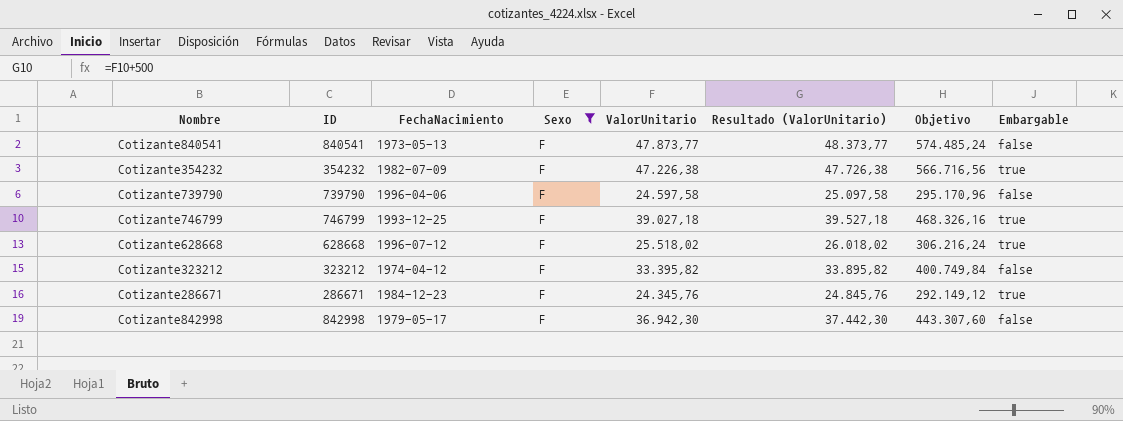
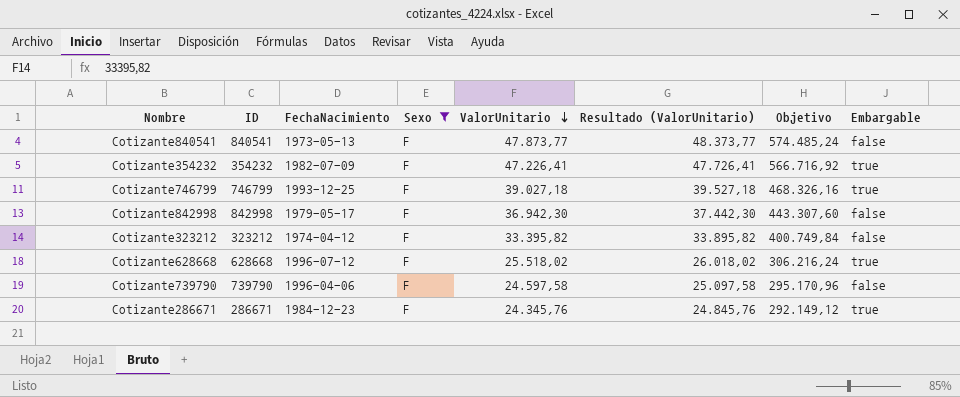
row order: none -> ValorUnitario descending
Cotizante354232 | ValorUnitario: 47.226,38 -> 47.226,41
Cotizante354232 | Resultado (ValorUnitario): 47.726,38 -> 47.726,41
Cotizante354232 | Objetivo: 566.716,56 -> 566.716,92

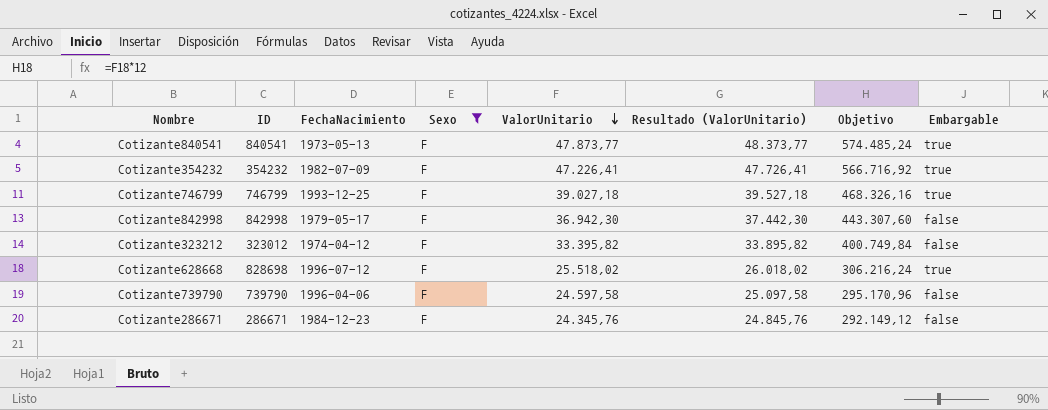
Cotizante840541 | Embargable: false -> true
Cotizante323212 | ID: 323212 -> 323012
Cotizante628668 | ID: 628668 -> 828698
Cotizante286671 | Embargable: true -> false

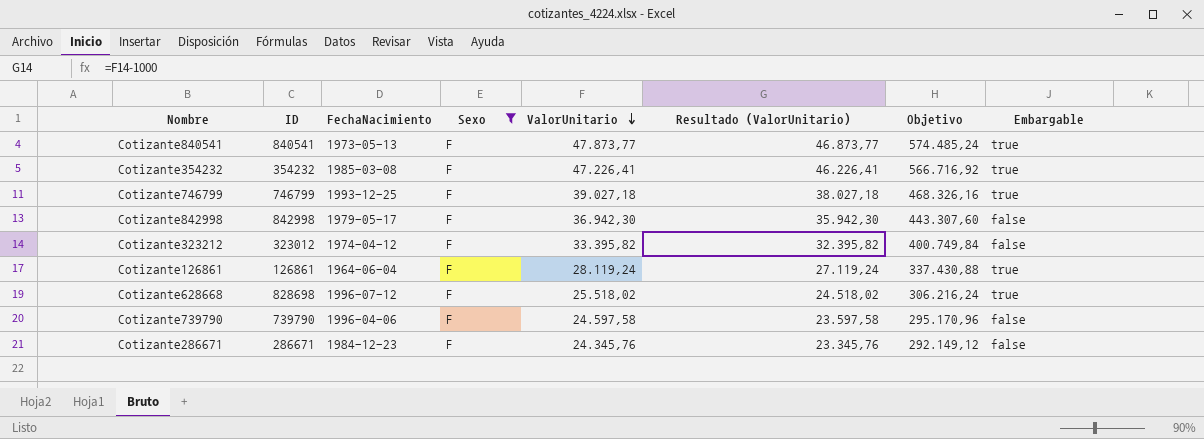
column Resultado (ValorUnitario) | formula: [ValorUnitario] + 500 -> [ValorUnitario] - 1000
Cotizante354232 | FechaNacimiento: 1982-07-09 -> 1985-03-08
row Cotizante126861: none -> 126861 | 1964-06-04 | F | 28.119,24 | 27.119,24 | 337.430,88 | true

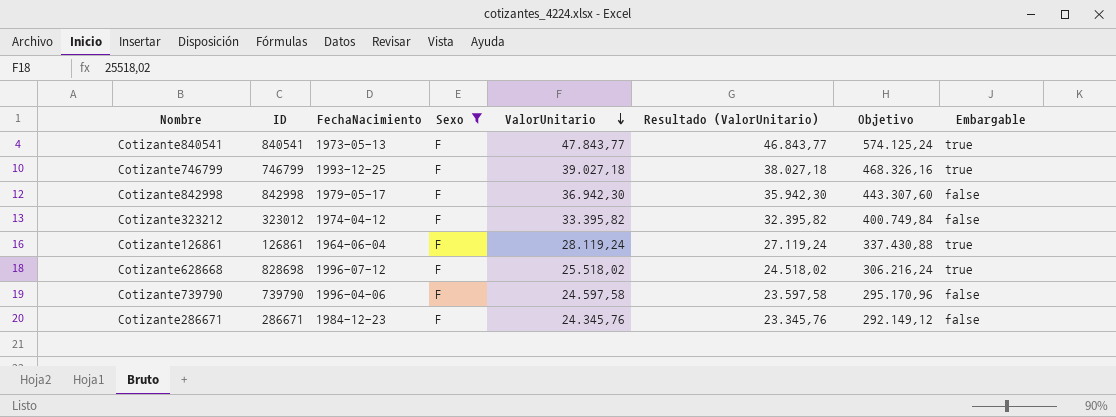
row Cotizante354232: 354232 | 1985-03-08 | F | 47.226,41 | 46.226,41 | 566.716,92 | true -> none
Cotizante840541 | ValorUnitario: 47.873,77 -> 47.843,77
Cotizante840541 | Resultado (ValorUnitario): 46.873,77 -> 46.843,77
Cotizante840541 | Objetivo: 574.485,24 -> 574.125,24

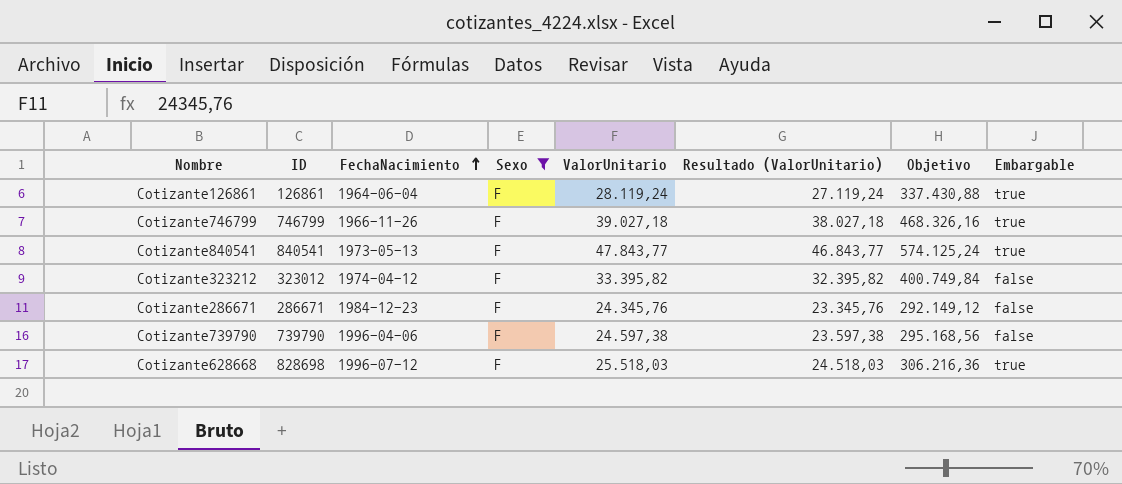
row order: ValorUnitario descending -> FechaNacimiento ascending
row Cotizante842998: 842998 | 1979-05-17 | F | 36.942,30 | 35.942,30 | 443.307,60 | false -> none
Cotizante746799 | FechaNacimiento: 1993-12-25 -> 1966-11-26
Cotizante739790 | ValorUnitario: 24.597,58 -> 24.597,38
Cotizante739790 | Resultado (ValorUnitario): 23.597,58 -> 23.597,38
Cotizante739790 | Objetivo: 295.170,96 -> 295.168,56
Cotizante628668 | ValorUnitario: 25.518,02 -> 25.518,03
Cotizante628668 | Resultado (ValorUnitario): 24.518,02 -> 24.518,03
Cotizante628668 | Objetivo: 306.216,24 -> 306.216,36

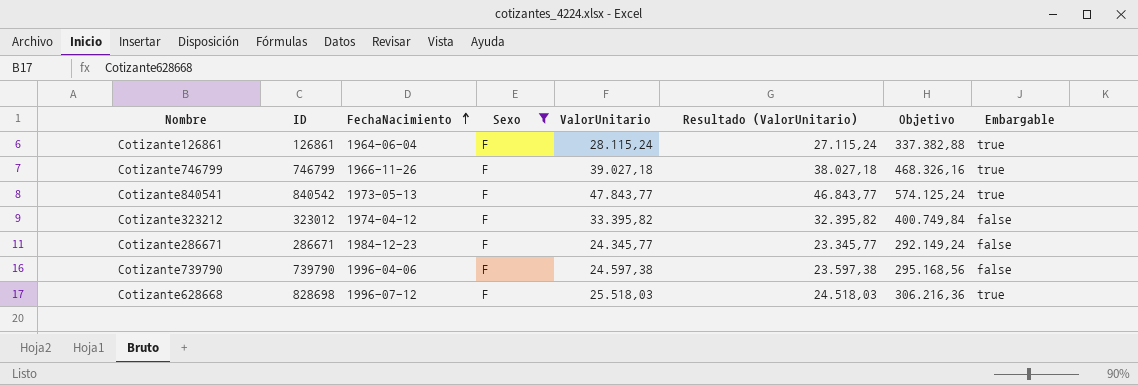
Cotizante126861 | ValorUnitario: 28.119,24 -> 28.115,24
Cotizante126861 | Resultado (ValorUnitario): 27.119,24 -> 27.115,24
Cotizante126861 | Objetivo: 337.430,88 -> 337.382,88
Cotizante840541 | ID: 840541 -> 840542
Cotizante286671 | ValorUnitario: 24.345,76 -> 24.345,77
Cotizante286671 | Resultado (ValorUnitario): 23.345,76 -> 23.345,77
Cotizante286671 | Objetivo: 292.149,12 -> 292.149,24

